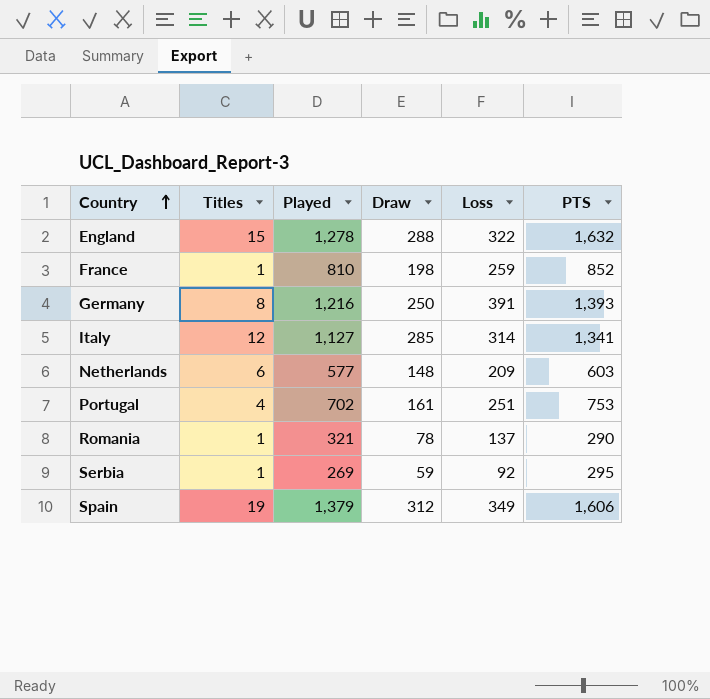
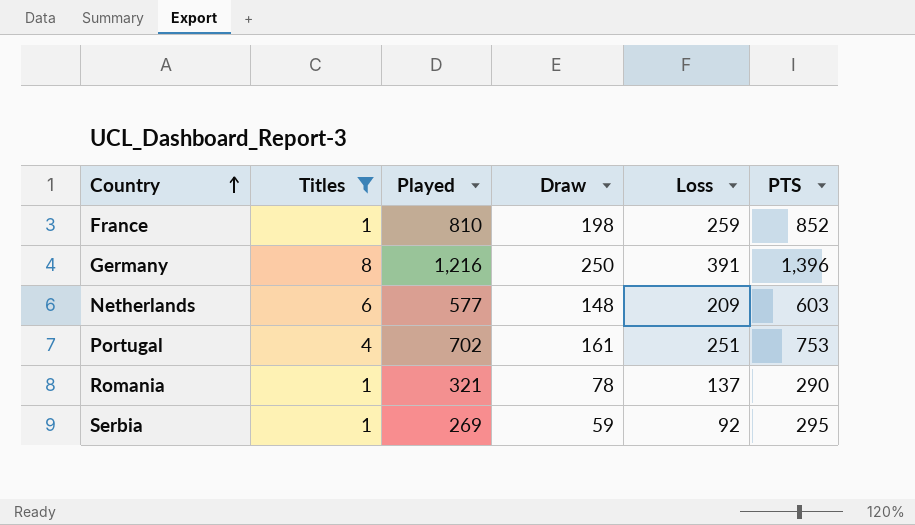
filter: none -> Titles <= 8
Germany | PTS: 1,393 -> 1,396

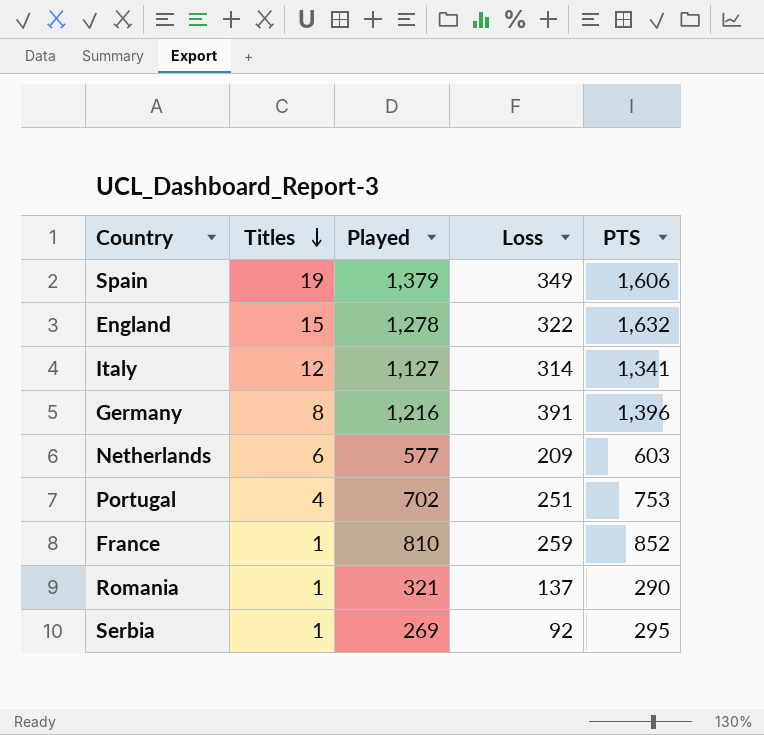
filter: Titles <= 8 -> none
row order: Country ascending -> Titles descending
column Draw | position: 4 -> none

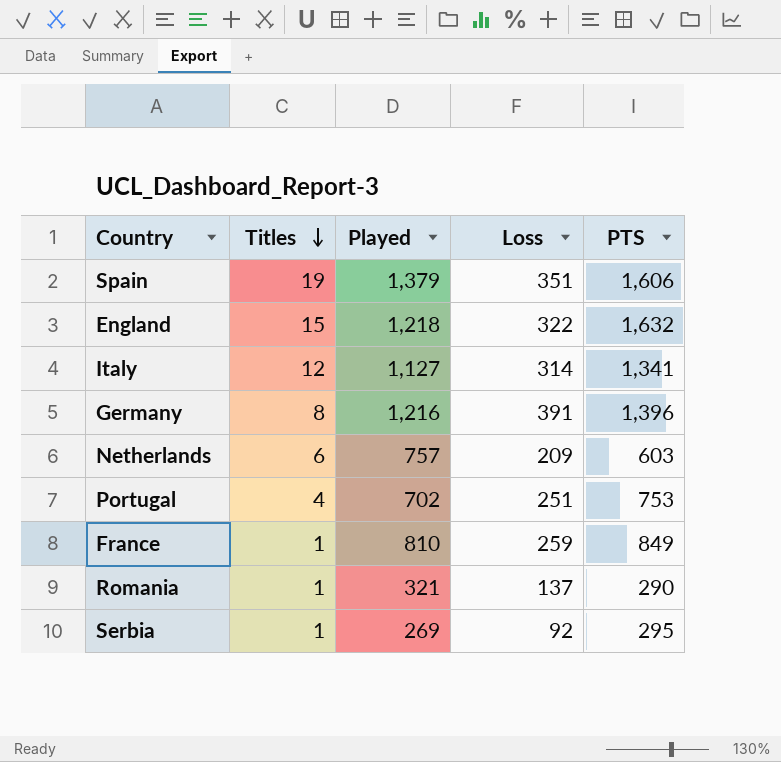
Spain | Loss: 349 -> 351
England | Played: 1,278 -> 1,218
Netherlands | Played: 577 -> 757
France | PTS: 852 -> 849

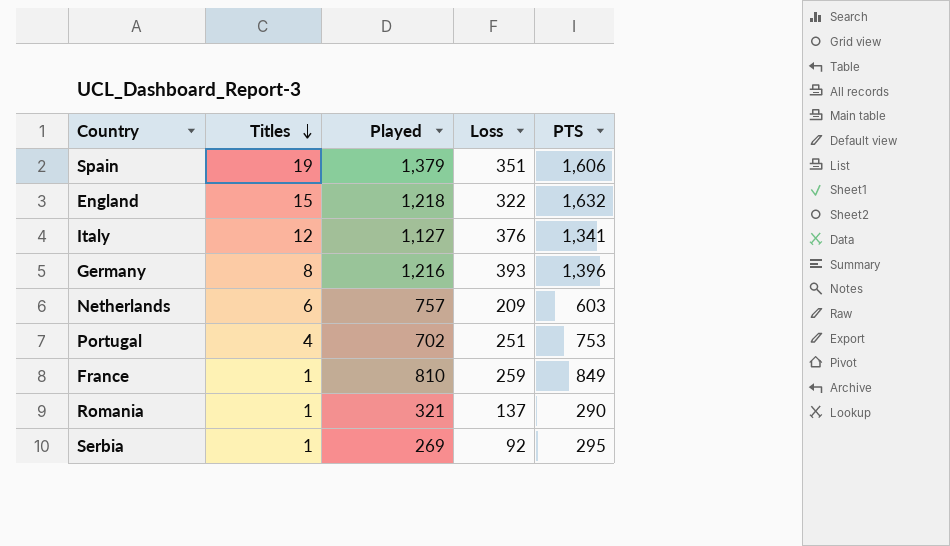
Italy | Loss: 314 -> 376
Germany | Loss: 391 -> 393

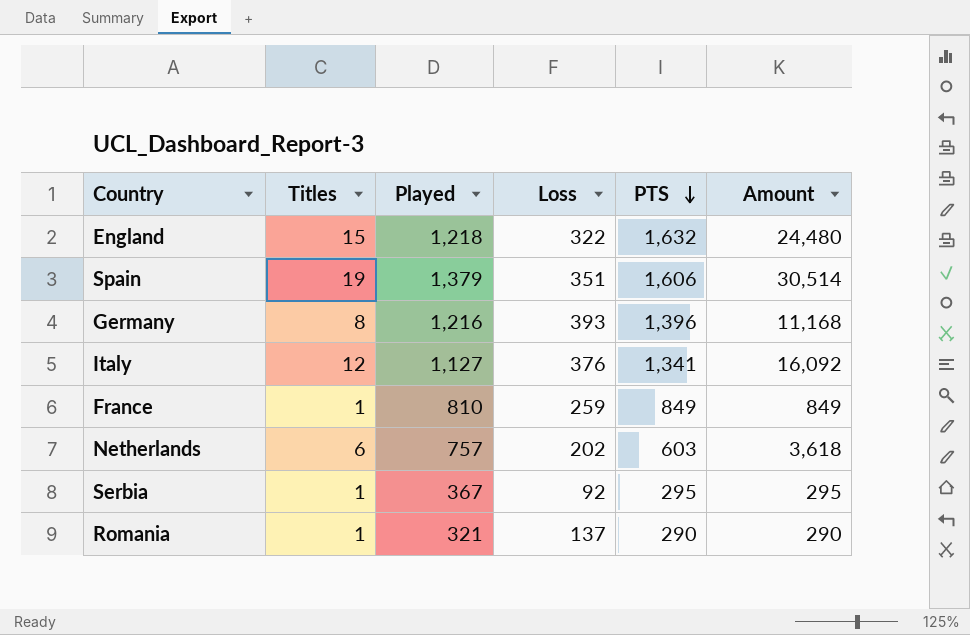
row order: Titles descending -> PTS descending
column Amount | formula: none -> [Titles] * [PTS]
row Portugal: 4 | 702 | 251 | 753 -> none
Netherlands | Loss: 209 -> 202
Serbia | Played: 269 -> 367

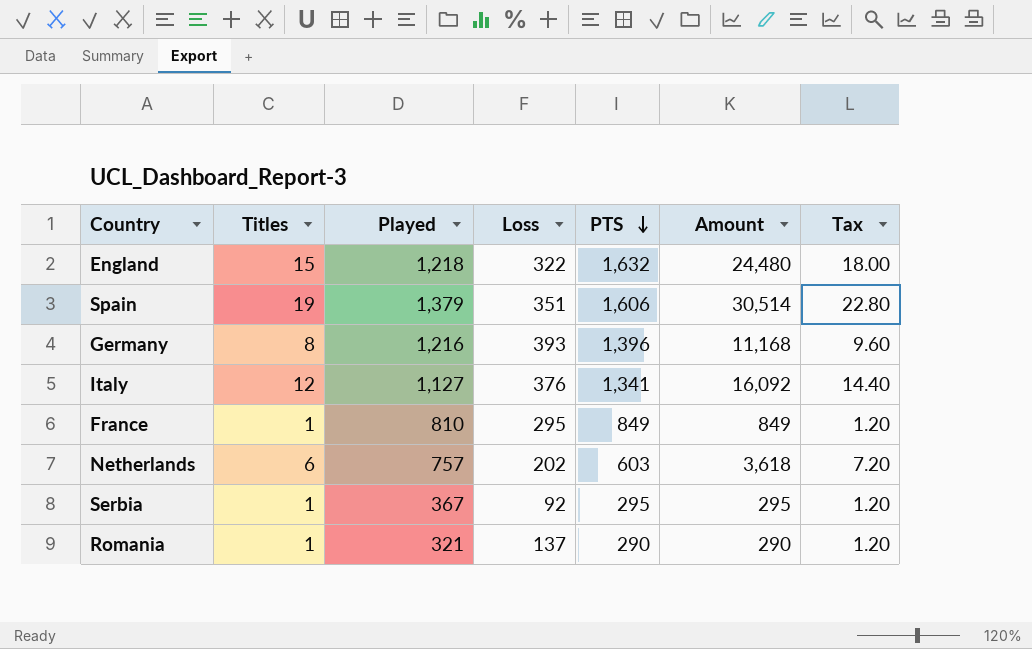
column Tax | formula: none -> [Titles] * 1.2
France | Loss: 259 -> 295

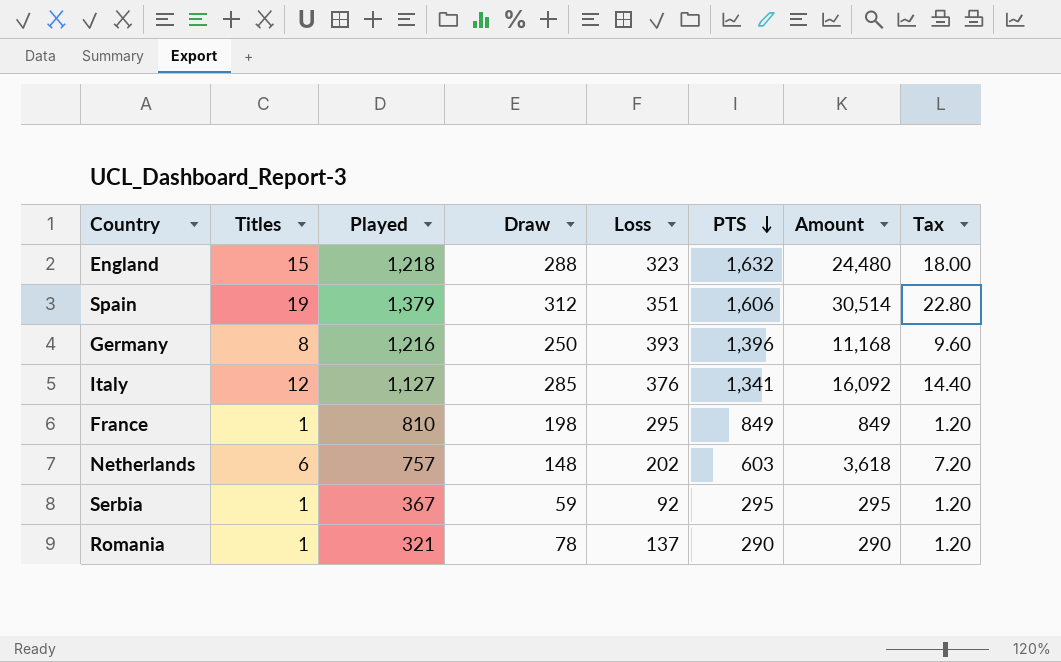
column Draw | position: none -> 4
England | Loss: 322 -> 323

